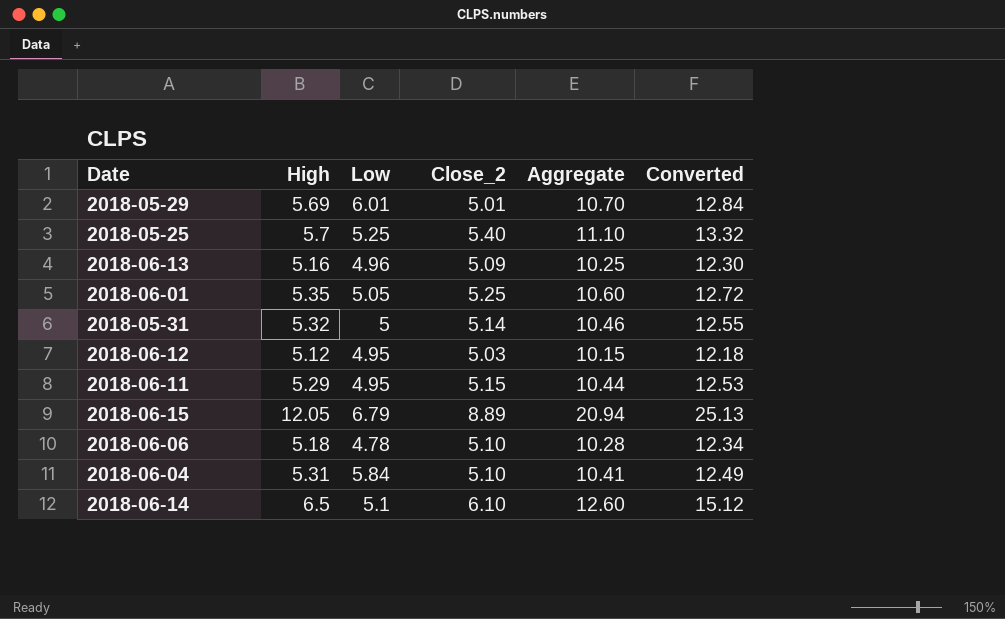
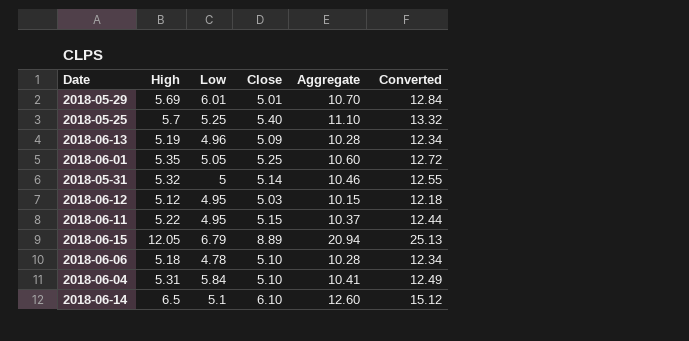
column name: Close_2 -> Close
2018-06-13 | High: 5.16 -> 5.19
2018-06-13 | Aggregate: 10.25 -> 10.28
2018-06-13 | Converted: 12.30 -> 12.34
2018-06-11 | High: 5.29 -> 5.22
2018-06-11 | Aggregate: 10.44 -> 10.37
2018-06-11 | Converted: 12.53 -> 12.44

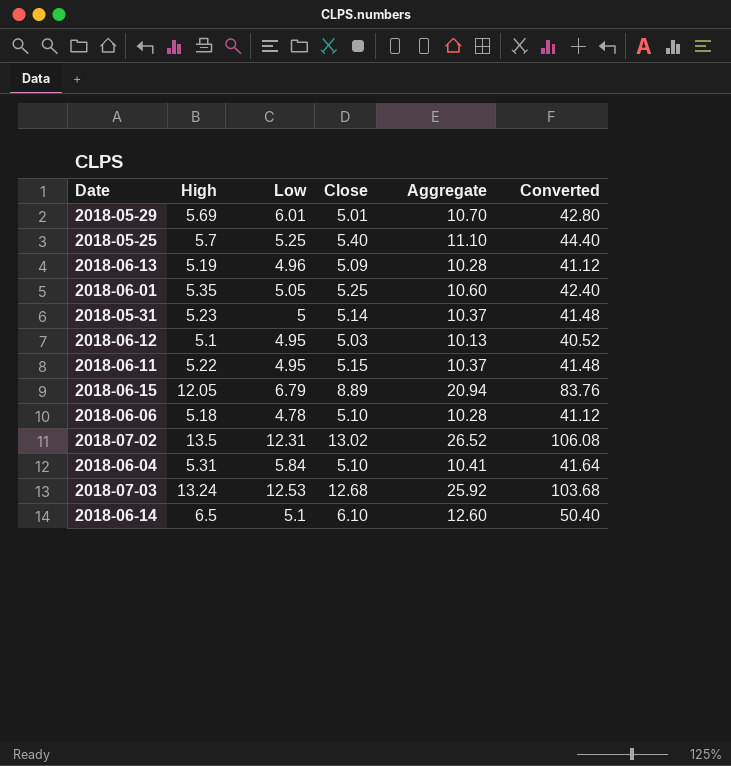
column Converted | formula: [Aggregate] * 1.2 -> [Aggregate] * 4
2018-05-31 | High: 5.32 -> 5.23
2018-05-31 | Aggregate: 10.46 -> 10.37
2018-06-12 | High: 5.12 -> 5.1
2018-06-12 | Aggregate: 10.15 -> 10.13
row 2018-07-02: none -> 13.5 | 12.31 | 13.02 | 26.52 | 106.08
row 2018-07-03: none -> 13.24 | 12.53 | 12.68 | 25.92 | 103.68

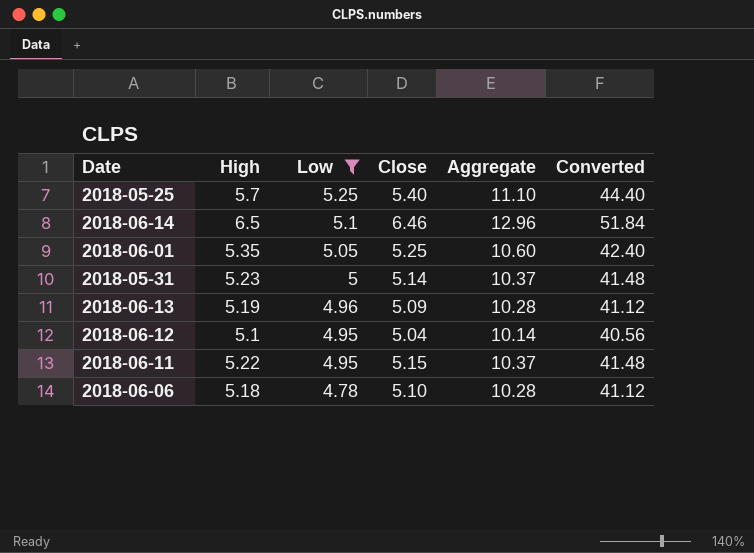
filter: none -> Low <= 5.25
row order: none -> Low descending
2018-06-14 | Close: 6.10 -> 6.46
2018-06-14 | Aggregate: 12.60 -> 12.96
2018-06-14 | Converted: 50.40 -> 51.84
2018-06-12 | Close: 5.03 -> 5.04
2018-06-12 | Aggregate: 10.13 -> 10.14
2018-06-12 | Converted: 40.52 -> 40.56

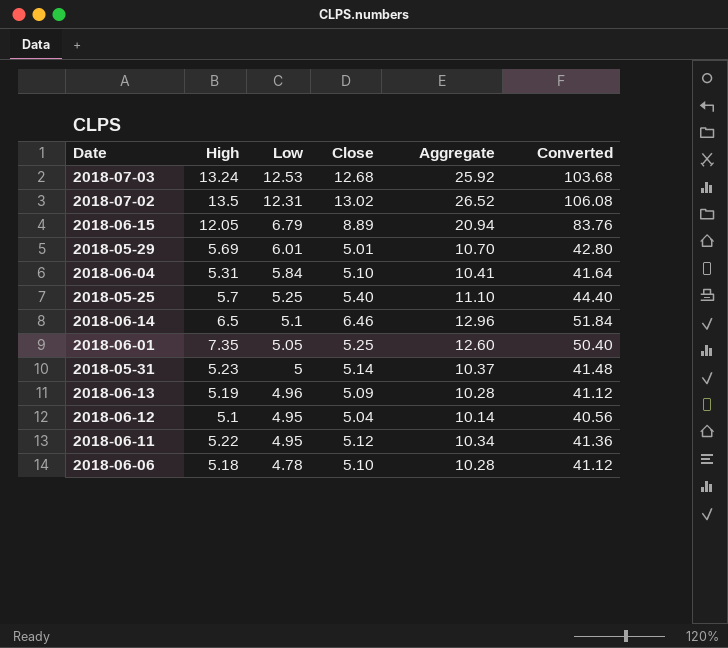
filter: Low <= 5.25 -> none
2018-06-01 | High: 5.35 -> 7.35
2018-06-01 | Aggregate: 10.60 -> 12.60
2018-06-01 | Converted: 42.40 -> 50.40
2018-06-11 | Close: 5.15 -> 5.12
2018-06-11 | Aggregate: 10.37 -> 10.34
2018-06-11 | Converted: 41.48 -> 41.36

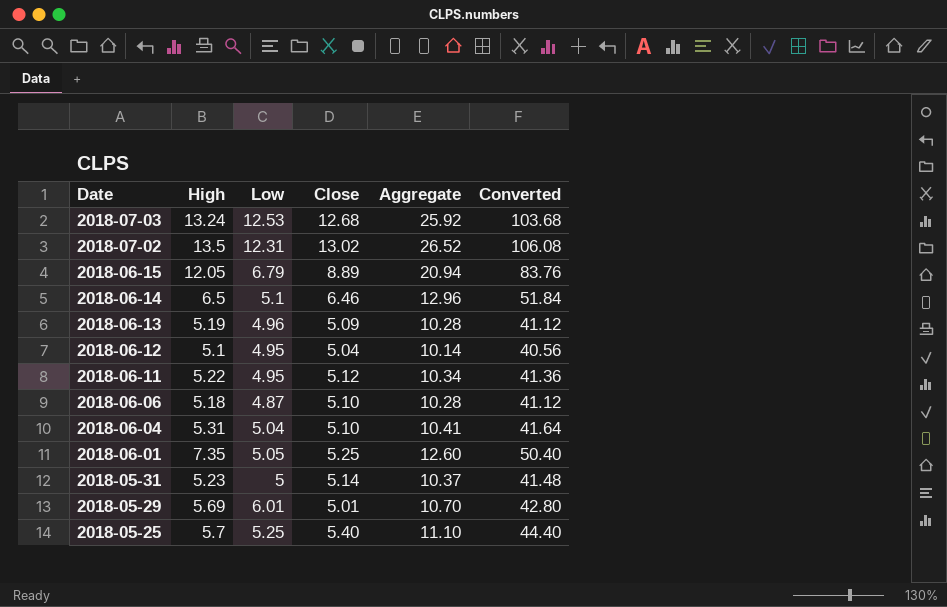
row order: Low descending -> Date descending
2018-06-06 | Low: 4.78 -> 4.87
2018-06-04 | Low: 5.84 -> 5.04

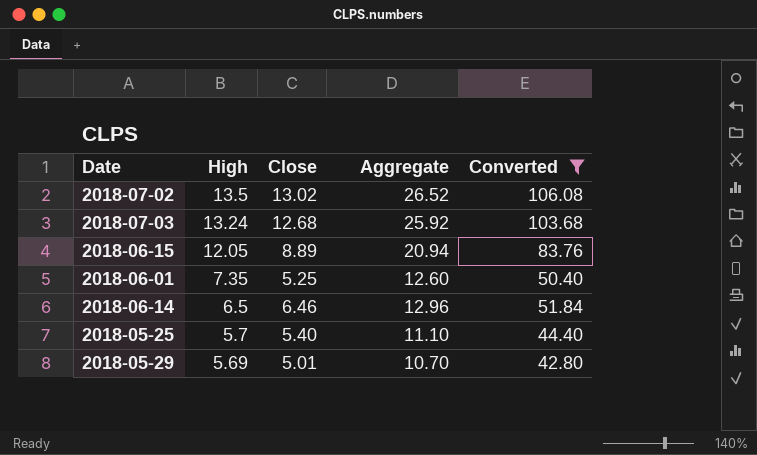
filter: none -> Converted >= 42.80
row order: Date descending -> High descending
column Low | position: 3 -> none

